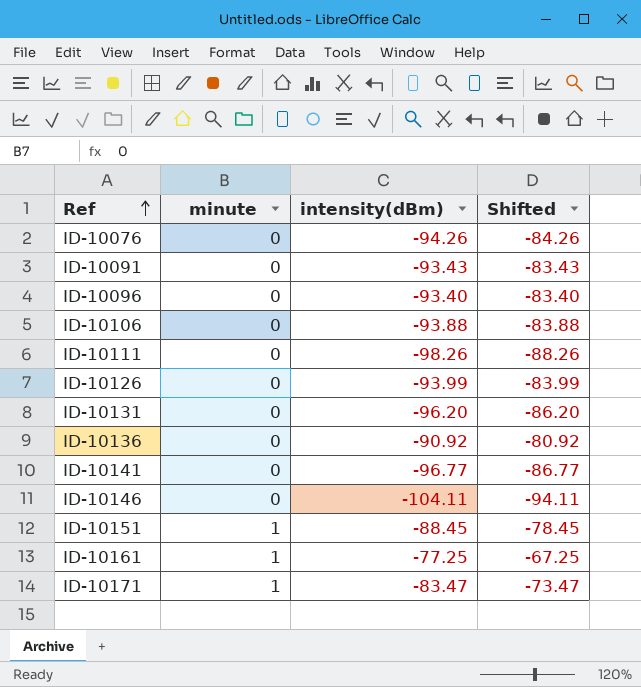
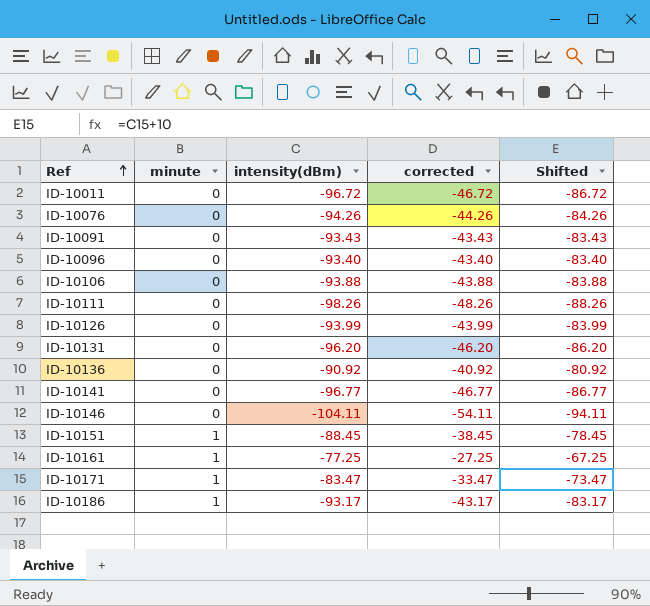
column corrected | formula: none -> [intensity(dBm)] + 50
row ID-10011: none -> 0 | -96.72 | -46.72 | -86.72
row ID-10186: none -> 1 | -93.17 | -43.17 | -83.17

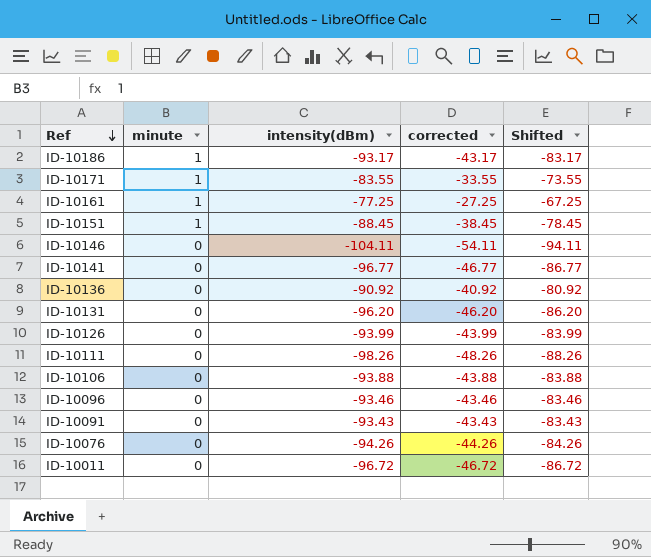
row order: Ref ascending -> Ref descending
ID-10171 | intensity(dBm): -83.47 -> -83.55
ID-10171 | corrected: -33.47 -> -33.55
ID-10171 | Shifted: -73.47 -> -73.55
ID-10096 | intensity(dBm): -93.40 -> -93.46
ID-10096 | corrected: -43.40 -> -43.46
ID-10096 | Shifted: -83.40 -> -83.46

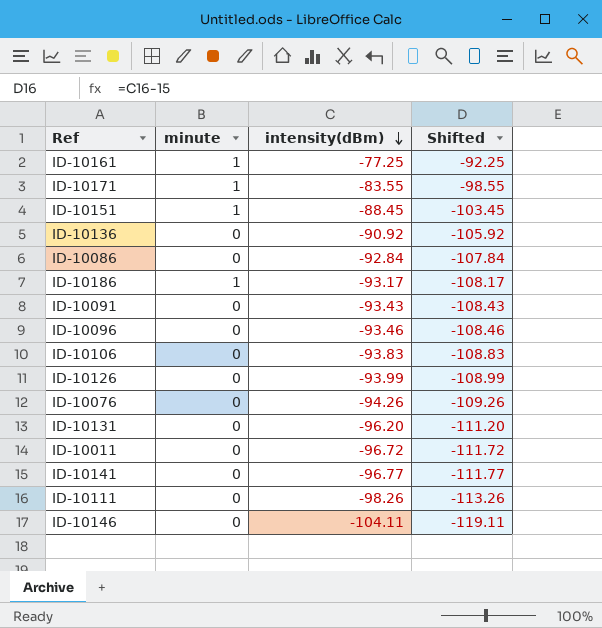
row order: Ref descending -> intensity(dBm) descending
column corrected | formula: [intensity(dBm)] + 50 -> none
column Shifted | formula: [intensity(dBm)] + 10 -> [intensity(dBm)] - 15
row ID-10086: none -> 0 | -92.84 | -107.84
ID-10106 | intensity(dBm): -93.88 -> -93.83

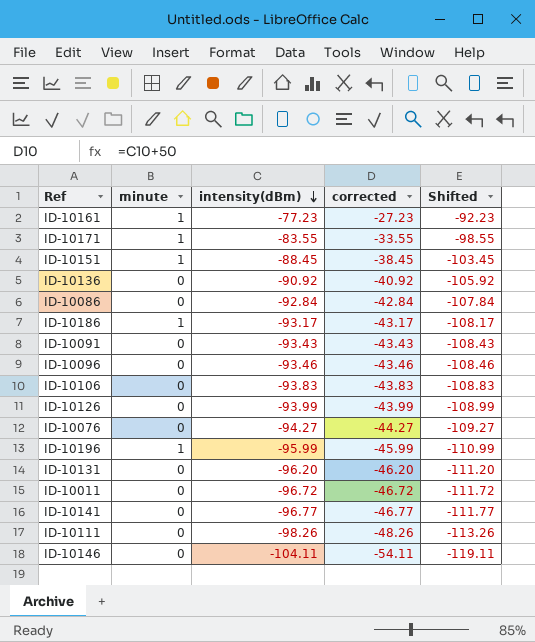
column corrected | formula: none -> [intensity(dBm)] + 50
ID-10161 | intensity(dBm): -77.25 -> -77.23
ID-10161 | Shifted: -92.25 -> -92.23
ID-10076 | intensity(dBm): -94.26 -> -94.27
ID-10076 | Shifted: -109.26 -> -109.27
row ID-10196: none -> 1 | -95.99 | -45.99 | -110.99

